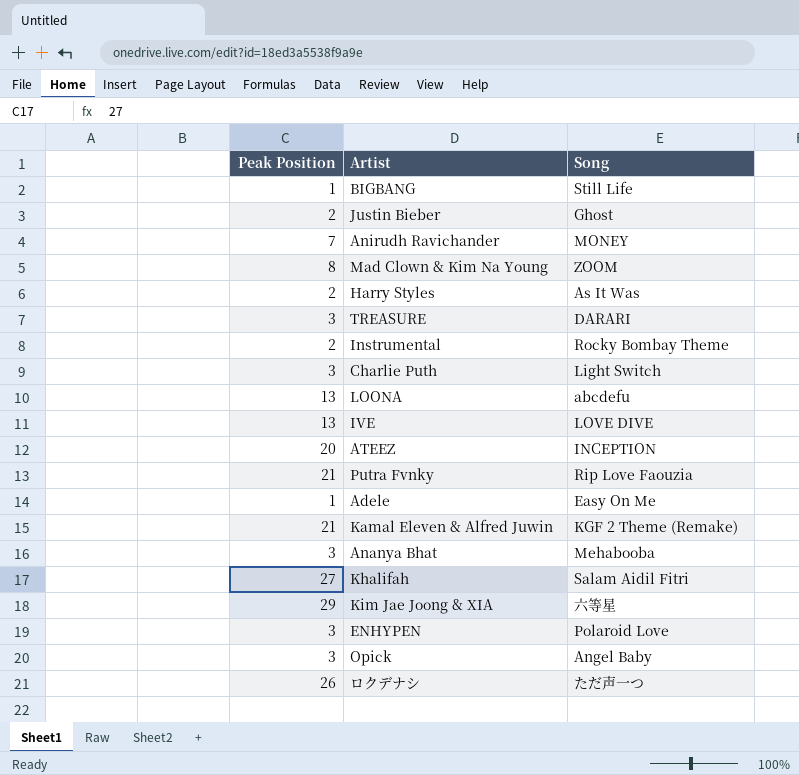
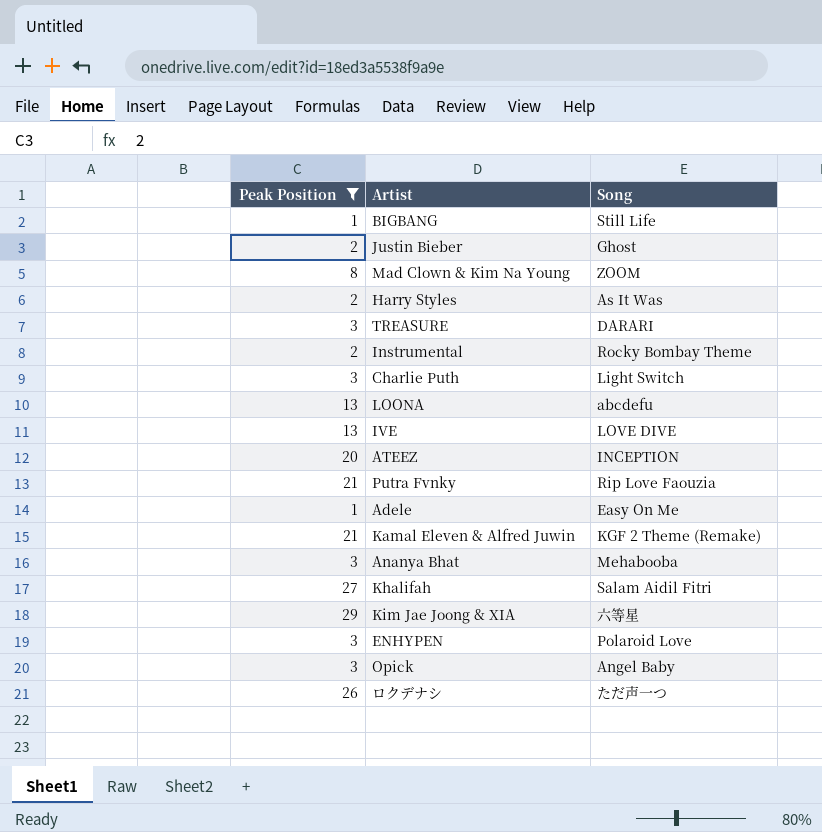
filter: none -> Peak Position != 7

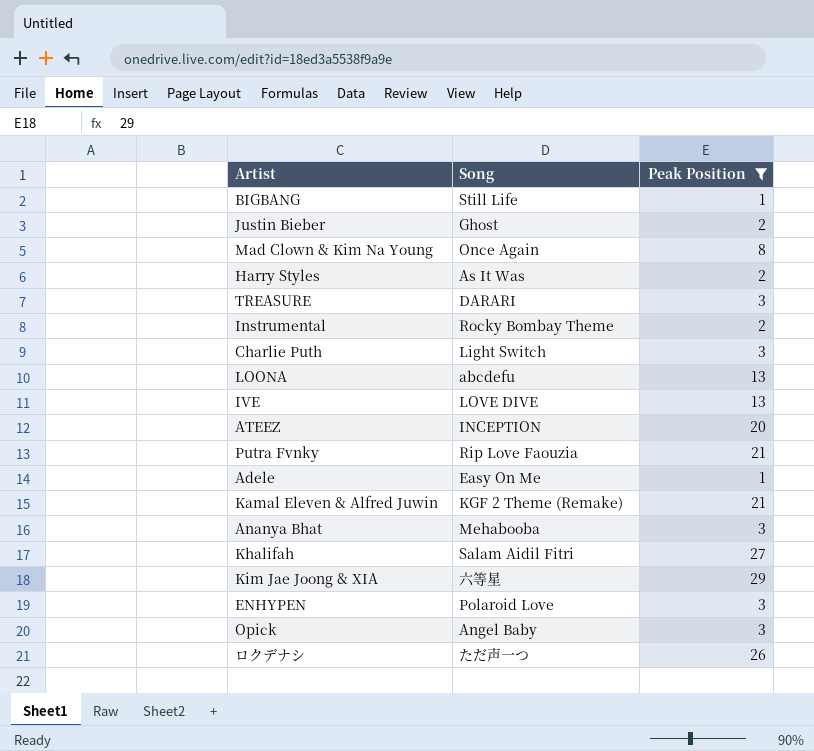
column Peak Position | position: 1 -> 3
Mad Clown & Kim Na Young | Song: ZOOM -> Once Again

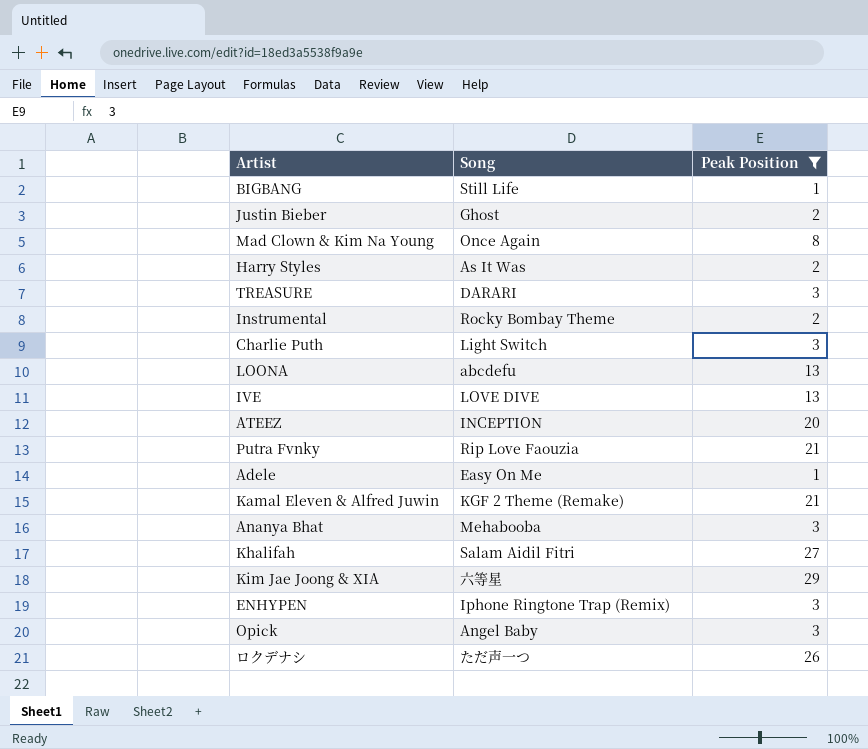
ENHYPEN | Song: Polaroid Love -> Iphone Ringtone Trap (Remix)

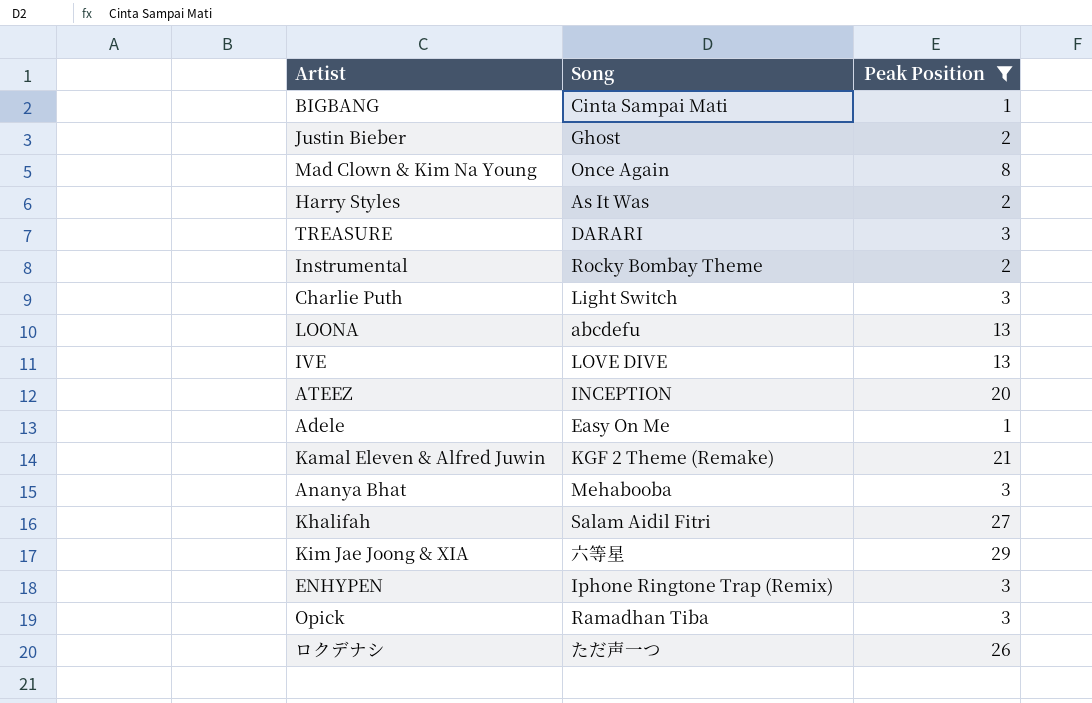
row Putra Fvnky: Rip Love Faouzia | 21 -> none
BIGBANG | Song: Still Life -> Cinta Sampai Mati
Opick | Song: Angel Baby -> Ramadhan Tiba

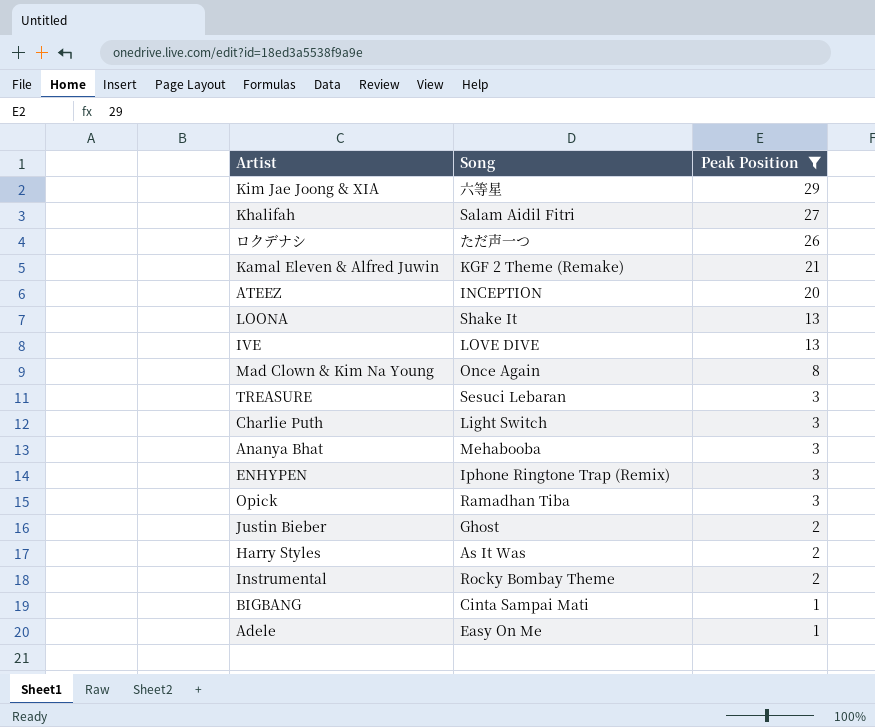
row order: none -> Peak Position descending
LOONA | Song: abcdefu -> Shake It
TREASURE | Song: DARARI -> Sesuci Lebaran

